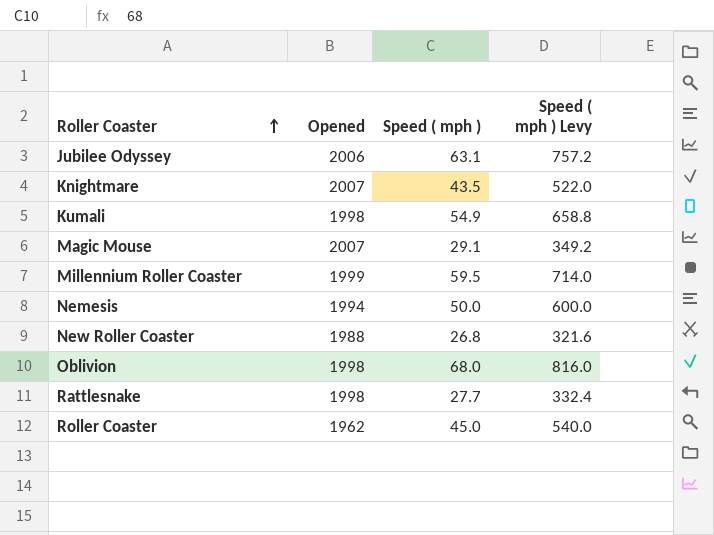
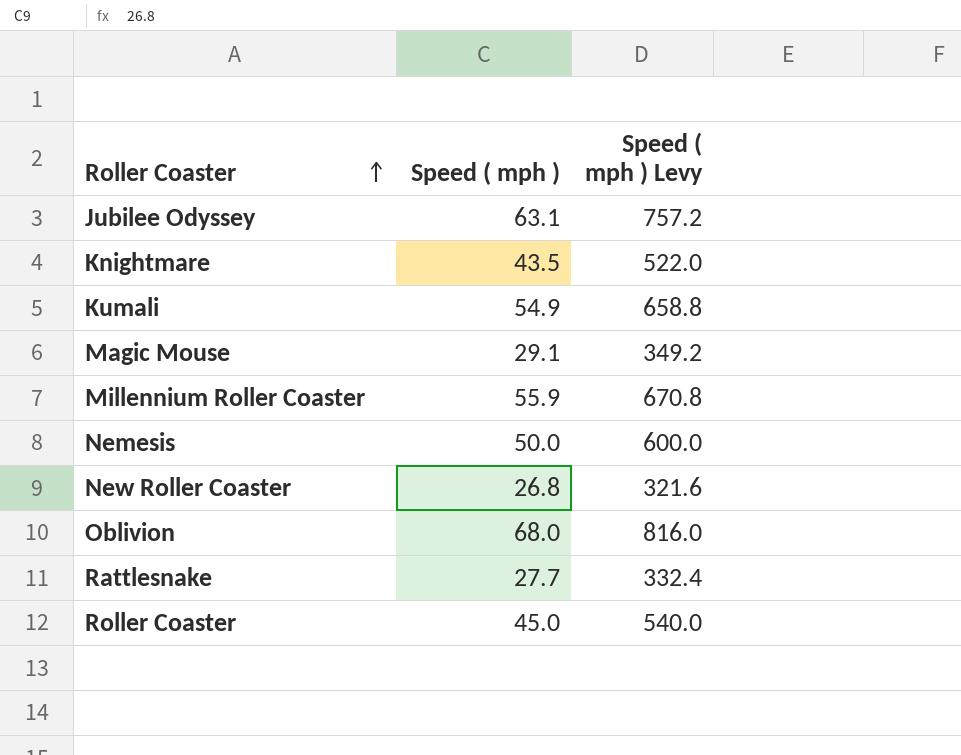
column Opened | position: 2 -> none
Millennium Roller Coaster | Speed ( mph ): 59.5 -> 55.9
Millennium Roller Coaster | Speed ( mph ) Levy: 714.0 -> 670.8

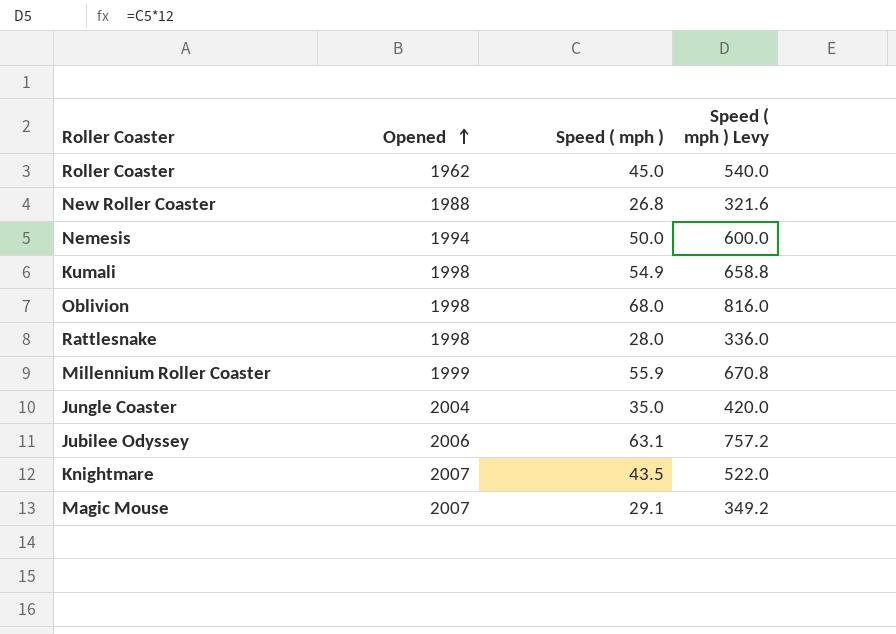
row order: Roller Coaster ascending -> Opened ascending
column Opened | position: none -> 2
Rattlesnake | Speed ( mph ): 27.7 -> 28.0
Rattlesnake | Speed ( mph ) Levy: 332.4 -> 336.0
row Jungle Coaster: none -> 2004 | 35.0 | 420.0

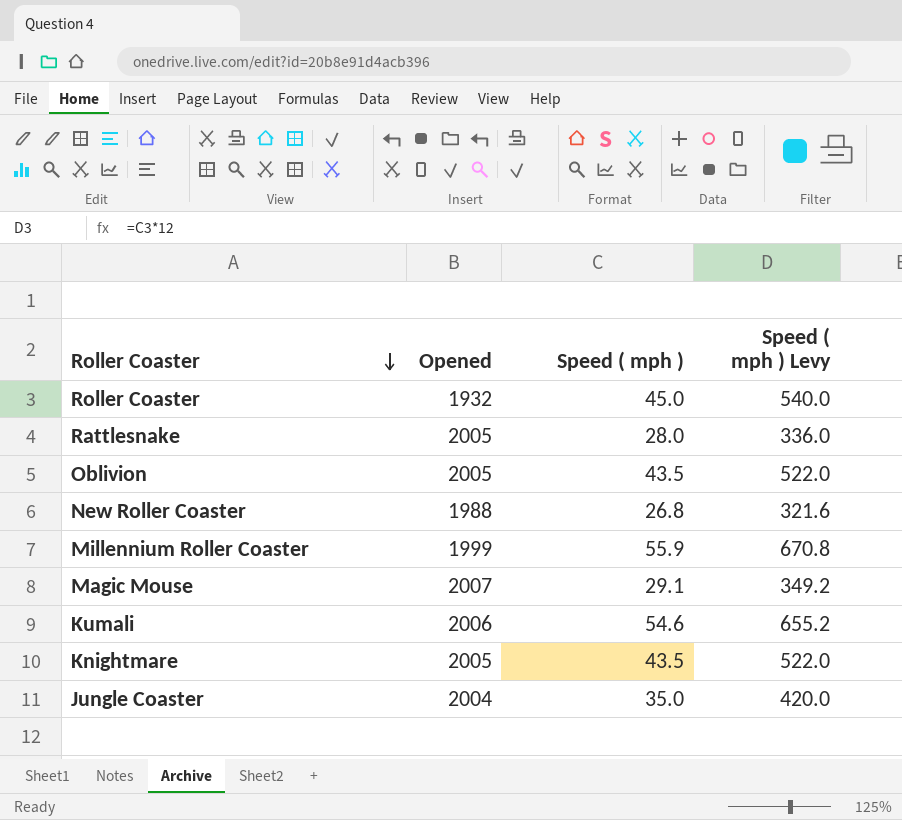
row order: Opened ascending -> Roller Coaster descending
row Nemesis: 1994 | 50.0 | 600.0 -> none
row Jubilee Odyssey: 2006 | 63.1 | 757.2 -> none
Roller Coaster | Opened: 1962 -> 1932
Rattlesnake | Opened: 1998 -> 2005
Oblivion | Opened: 1998 -> 2005
Oblivion | Speed ( mph ): 68.0 -> 43.5
Oblivion | Speed ( mph ) Levy: 816.0 -> 522.0
Kumali | Opened: 1998 -> 2006
Kumali | Speed ( mph ): 54.9 -> 54.6
Kumali | Speed ( mph ) Levy: 658.8 -> 655.2
Knightmare | Opened: 2007 -> 2005

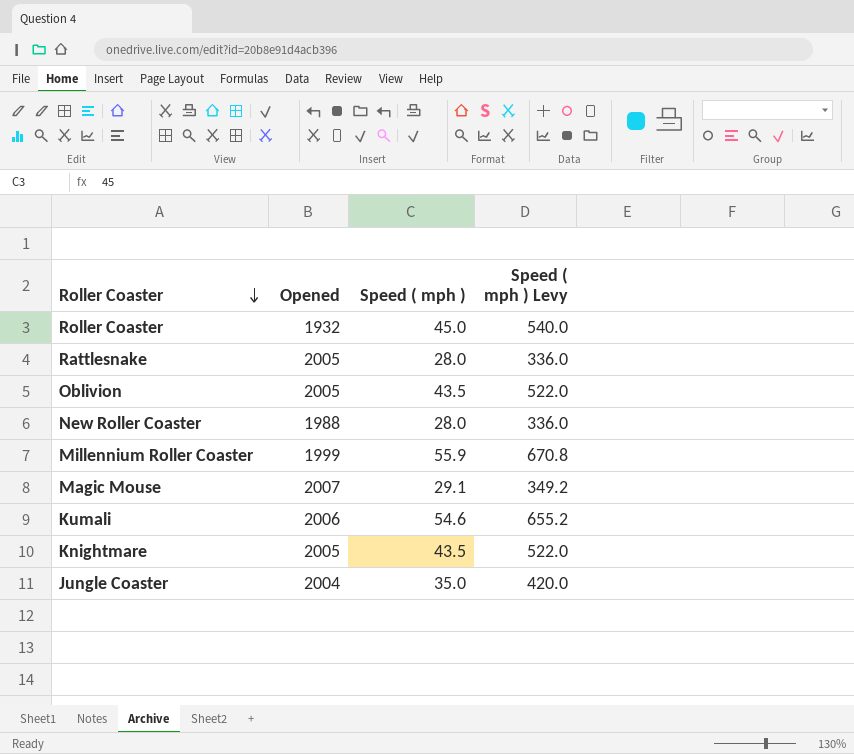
New Roller Coaster | Speed ( mph ): 26.8 -> 28.0
New Roller Coaster | Speed ( mph ) Levy: 321.6 -> 336.0

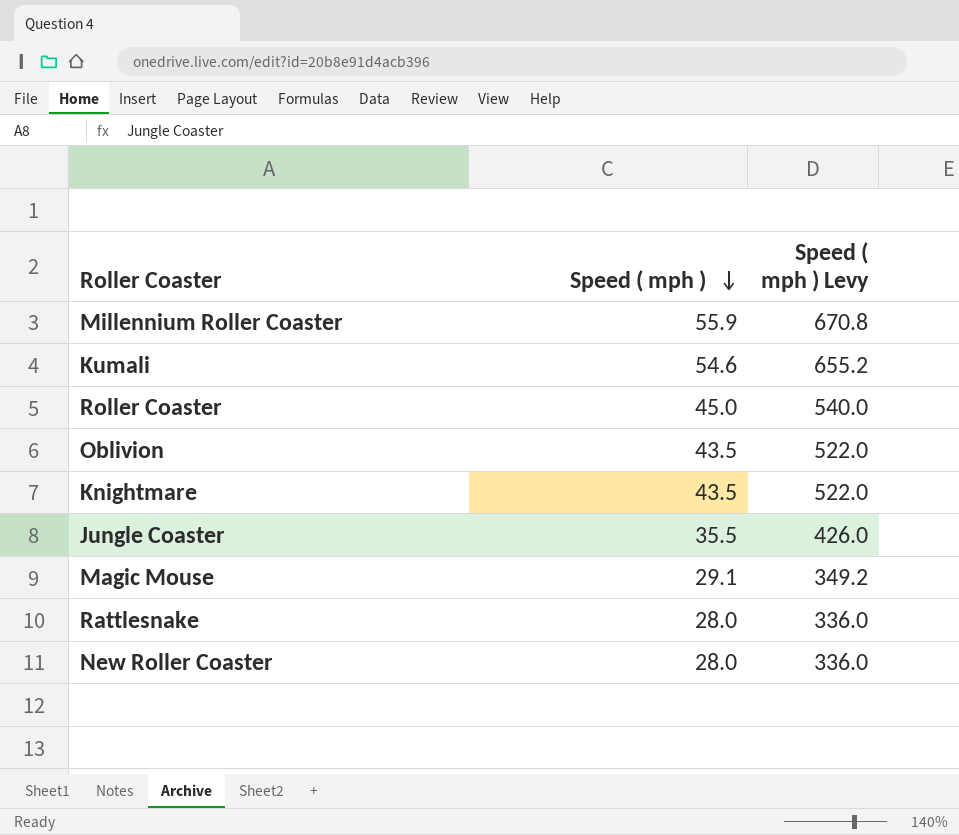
row order: Roller Coaster descending -> Speed ( mph ) descending
column Opened | position: 2 -> none
Jungle Coaster | Speed ( mph ): 35.0 -> 35.5
Jungle Coaster | Speed ( mph ) Levy: 420.0 -> 426.0

